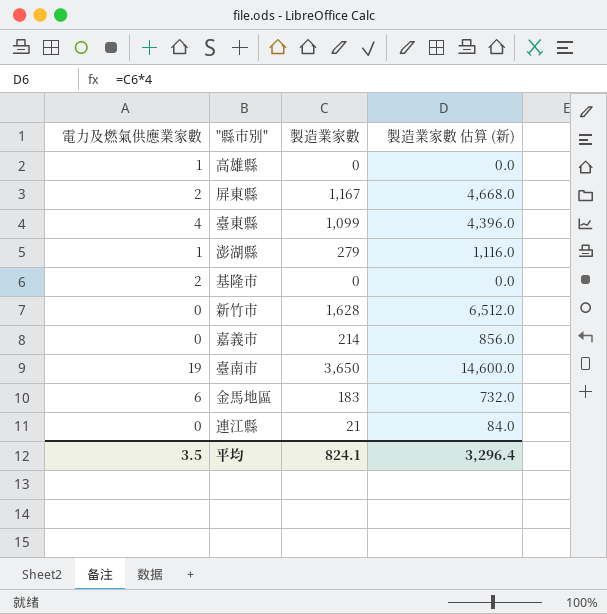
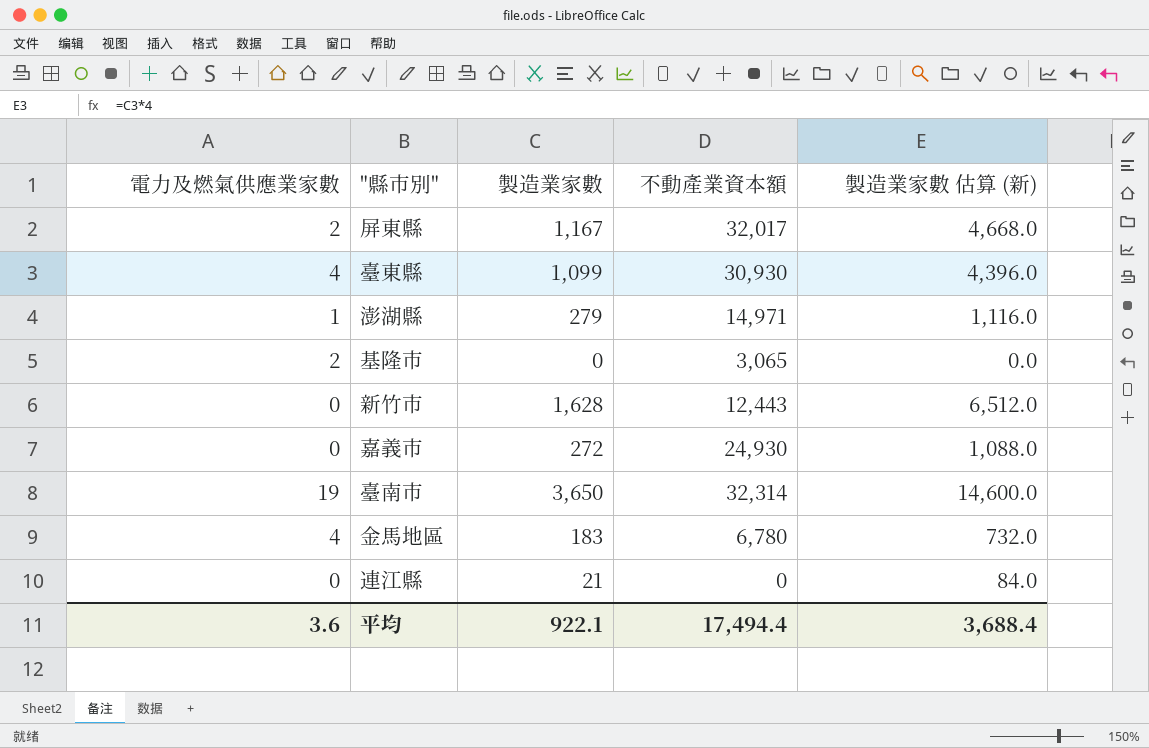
column 不動產業資本額 | position: none -> 4
row 高雄縣: 1 | 0 | 0.0 -> none
嘉義市 | 製造業家數: 214 -> 272
嘉義市 | 製造業家數 估算 (新): 856.0 -> 1,088.0
金馬地區 | 電力及燃氣供應業家數: 6 -> 4
平均 | 電力及燃氣供應業家數: 3.5 -> 3.6
平均 | 製造業家數: 824.1 -> 922.1
平均 | 製造業家數 估算 (新): 3,296.4 -> 3,688.4

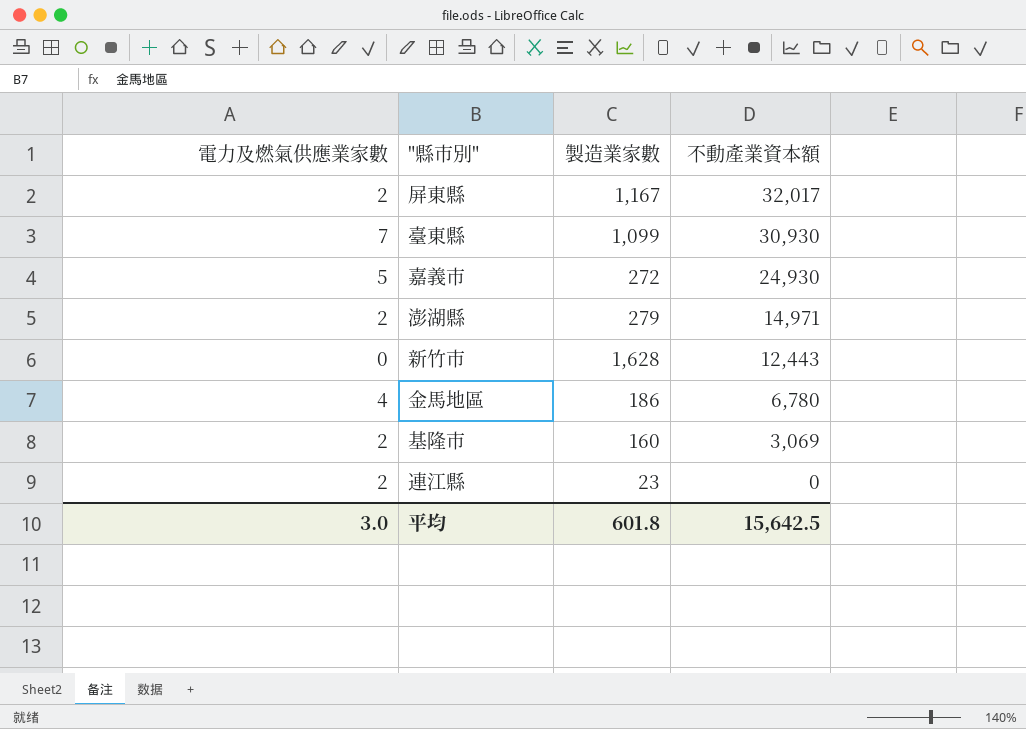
row order: none -> 不動產業資本額 descending
column 製造業家數 估算 (新) | formula: [製造業家數] * 4 -> none
row 臺南市: 19 | 3,650 | 32,314 | 14,600.0 -> none
臺東縣 | 電力及燃氣供應業家數: 4 -> 7
嘉義市 | 電力及燃氣供應業家數: 0 -> 5
澎湖縣 | 電力及燃氣供應業家數: 1 -> 2
金馬地區 | 製造業家數: 183 -> 186
基隆市 | 製造業家數: 0 -> 160
基隆市 | 不動產業資本額: 3,065 -> 3,069
連江縣 | 電力及燃氣供應業家數: 0 -> 2
連江縣 | 製造業家數: 21 -> 23
平均 | 電力及燃氣供應業家數: 3.6 -> 3.0
平均 | 製造業家數: 922.1 -> 601.8
平均 | 不動產業資本額: 17,494.4 -> 15,642.5

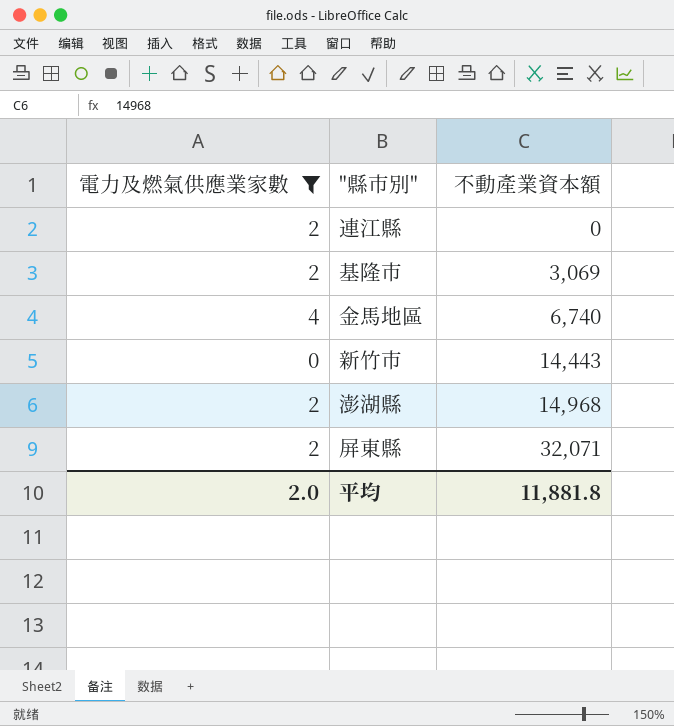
filter: none -> 電力及燃氣供應業家數 <= 4
row order: 不動產業資本額 descending -> 不動產業資本額 ascending
column 製造業家數 | position: 3 -> none
金馬地區 | 不動產業資本額: 6,780 -> 6,740
新竹市 | 不動產業資本額: 12,443 -> 14,443
澎湖縣 | 不動產業資本額: 14,971 -> 14,968
屏東縣 | 不動產業資本額: 32,017 -> 32,071
平均 | 電力及燃氣供應業家數: 3.0 -> 2.0
平均 | 不動產業資本額: 15,642.5 -> 11,881.8

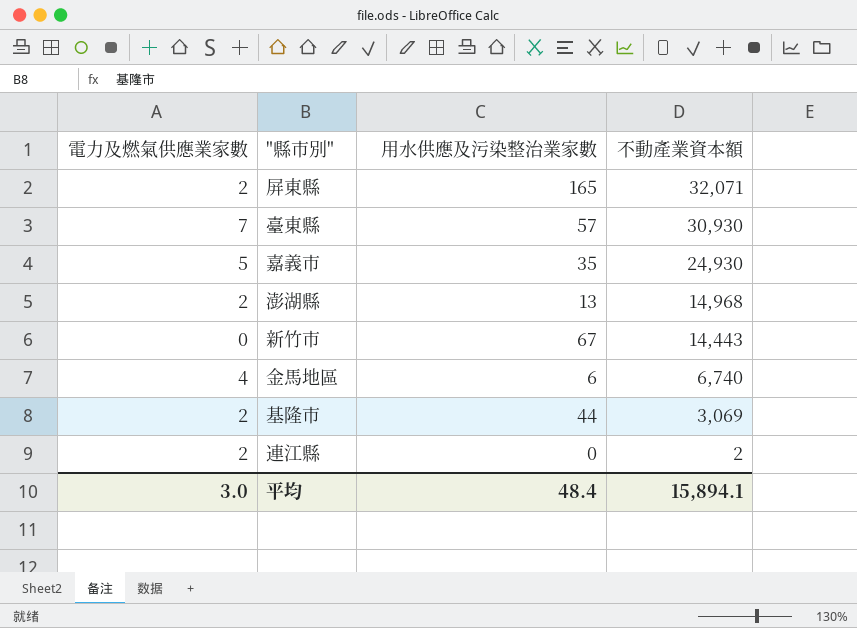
filter: 電力及燃氣供應業家數 <= 4 -> none
row order: 不動產業資本額 ascending -> 不動產業資本額 descending
column 用水供應及污染整治業家數 | position: none -> 3
連江縣 | 不動產業資本額: 0 -> 2
平均 | 電力及燃氣供應業家數: 2.0 -> 3.0
平均 | 不動產業資本額: 11,881.8 -> 15,894.1

